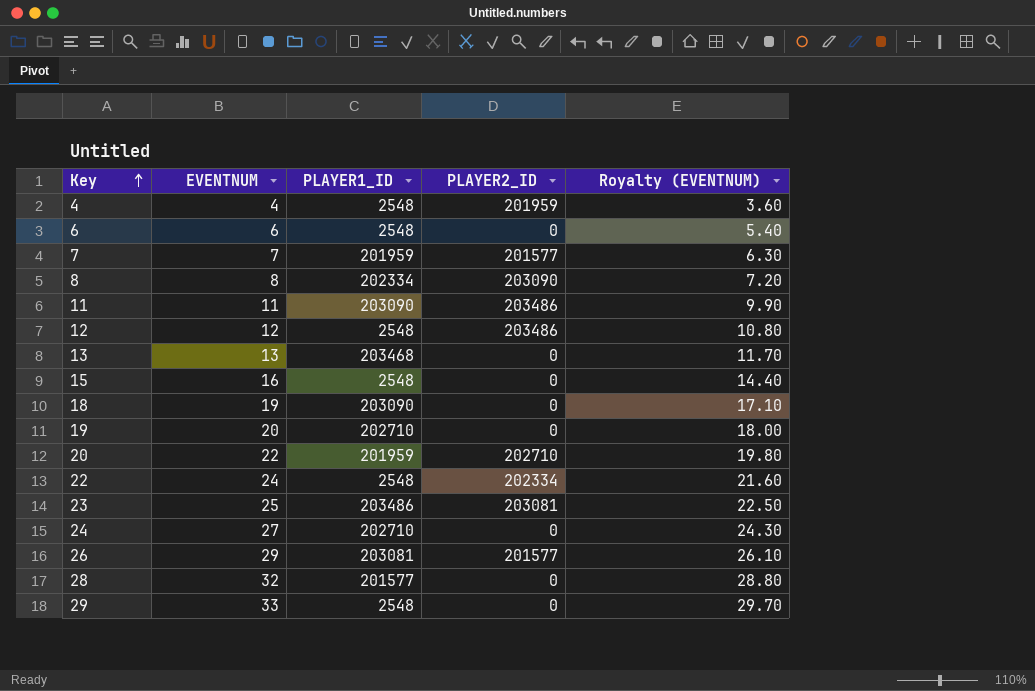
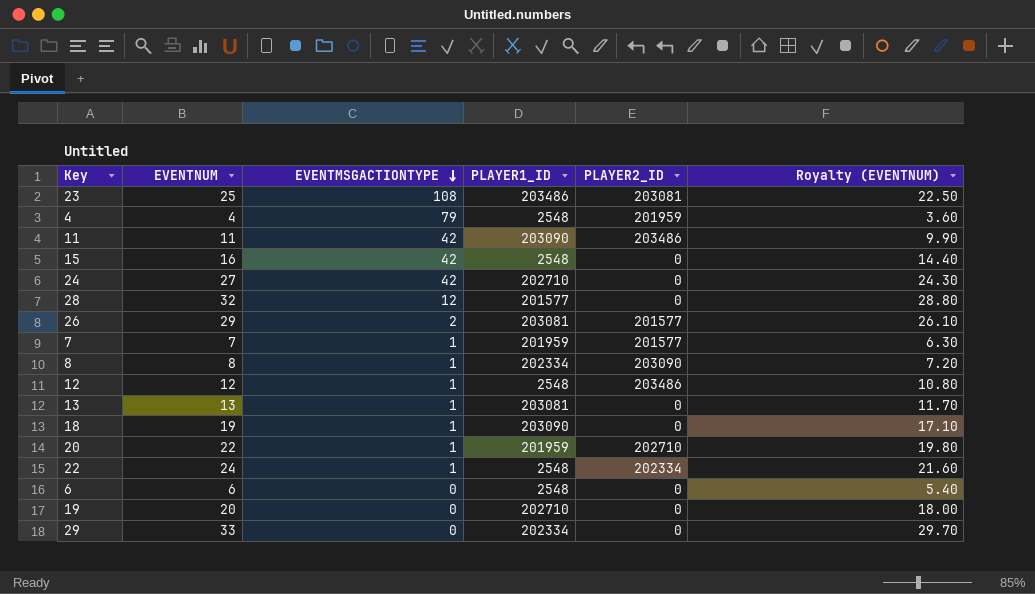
row order: Key ascending -> EVENTMSGACTIONTYPE descending
column EVENTMSGACTIONTYPE | position: none -> 3
13 | PLAYER1_ID: 203468 -> 203081
29 | PLAYER1_ID: 2548 -> 202334

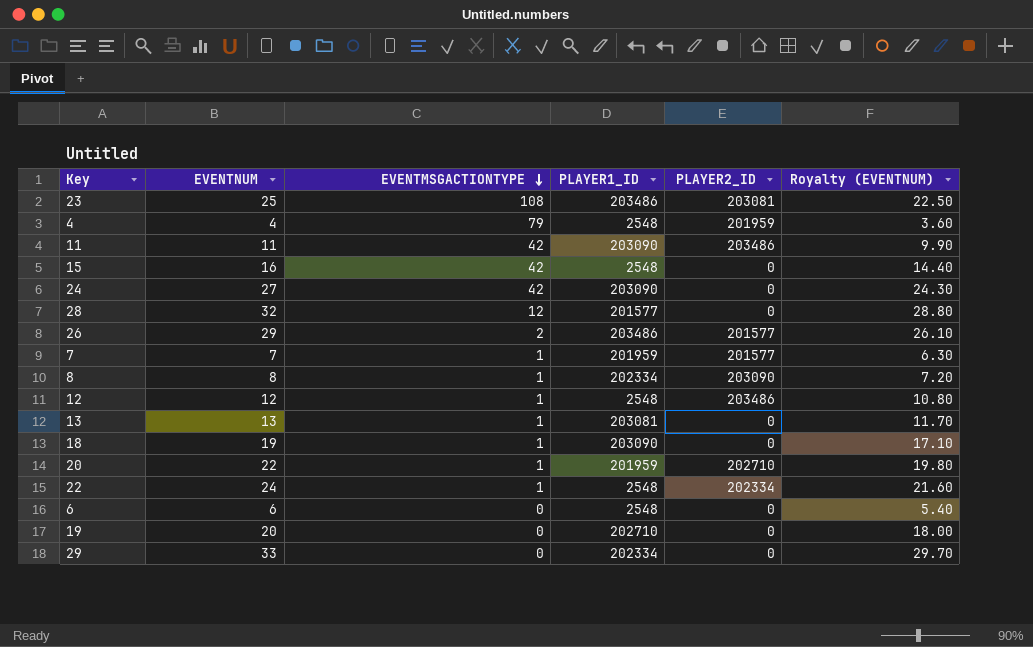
24 | PLAYER1_ID: 202710 -> 203090
26 | PLAYER1_ID: 203081 -> 203486

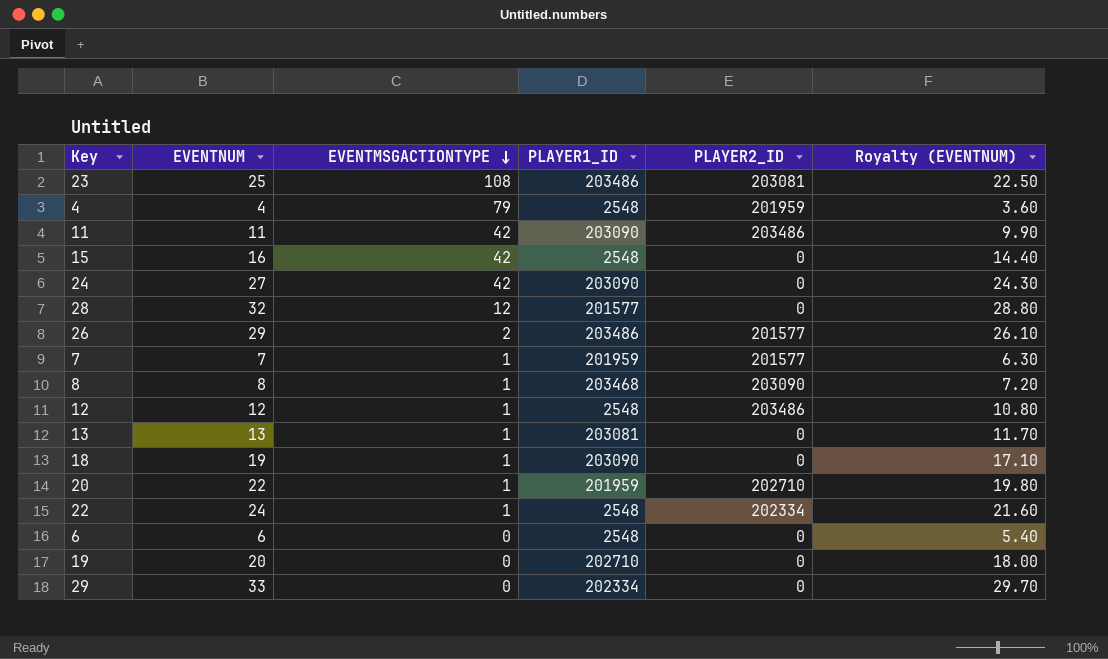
8 | PLAYER1_ID: 202334 -> 203468

